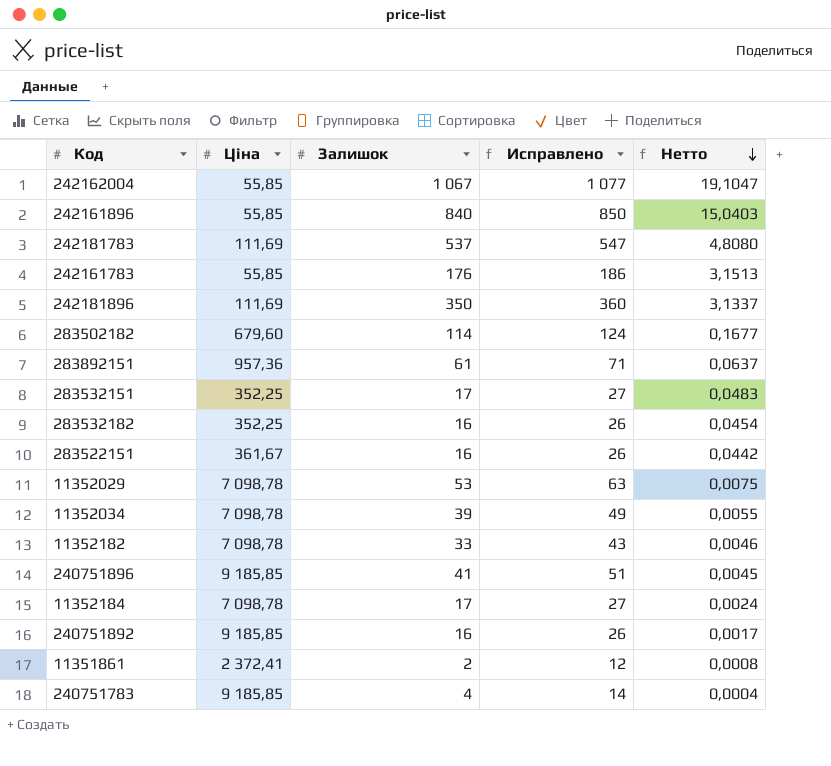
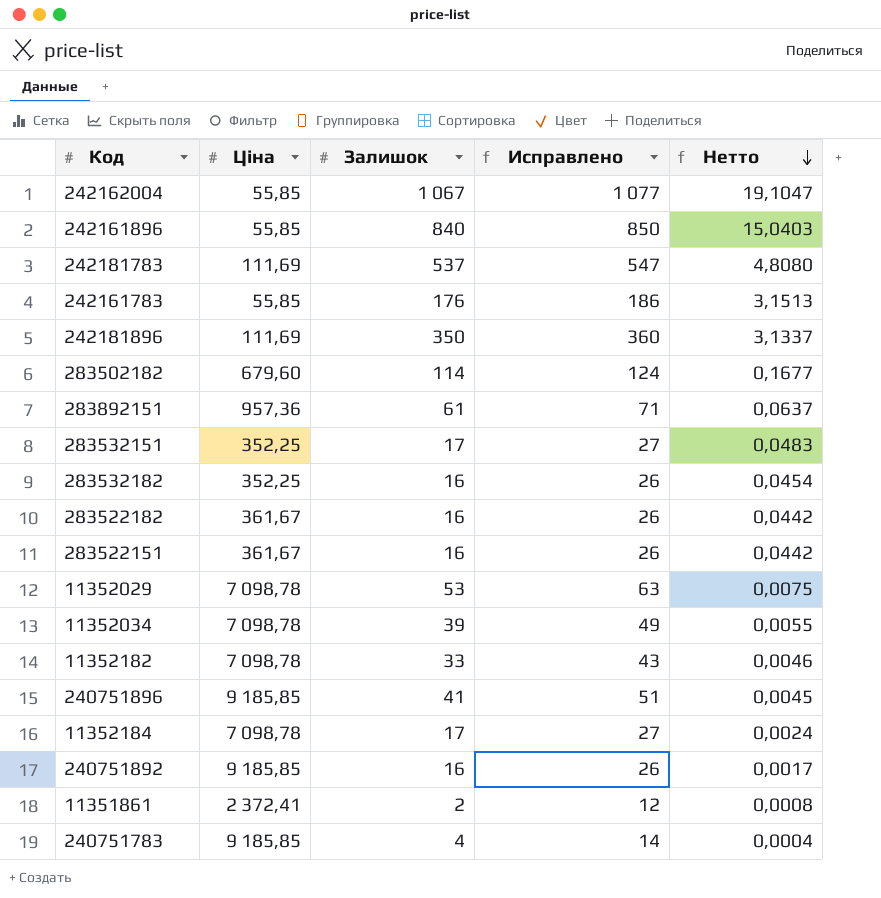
row 283522182: none -> 361,67 | 16 | 26 | 0,0442

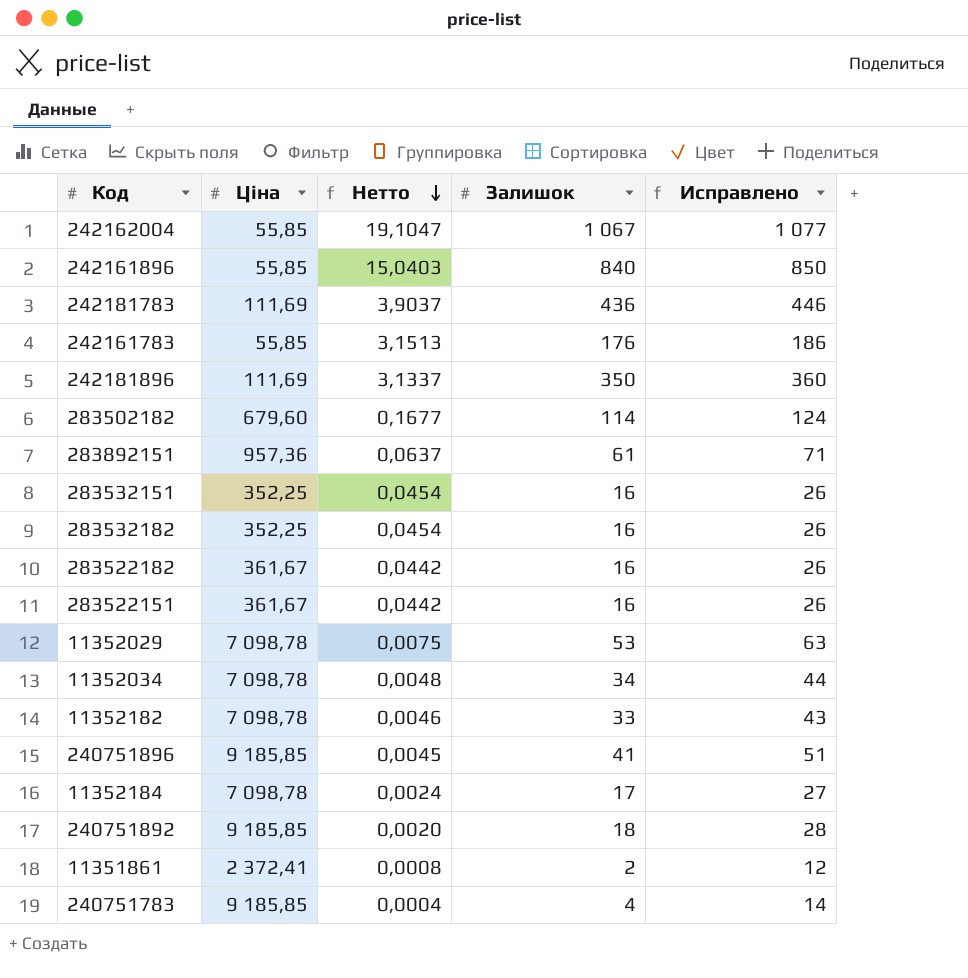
column Нетто | position: 5 -> 3
242181783 | Нетто: 4,8080 -> 3,9037
242181783 | Залишок: 537 -> 436
242181783 | Исправлено: 547 -> 446
283532151 | Нетто: 0,0483 -> 0,0454
283532151 | Залишок: 17 -> 16
283532151 | Исправлено: 27 -> 26
11352034 | Нетто: 0,0055 -> 0,0048
11352034 | Залишок: 39 -> 34
11352034 | Исправлено: 49 -> 44
240751892 | Нетто: 0,0017 -> 0,0020
240751892 | Залишок: 16 -> 18
240751892 | Исправлено: 26 -> 28

